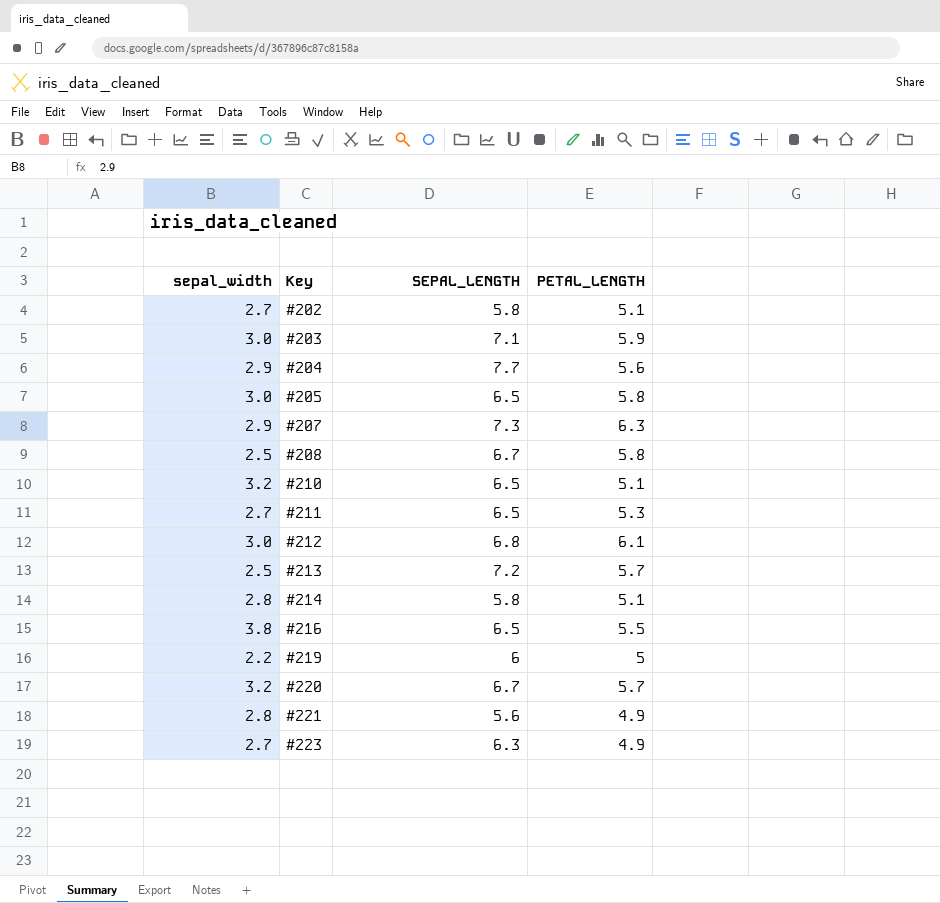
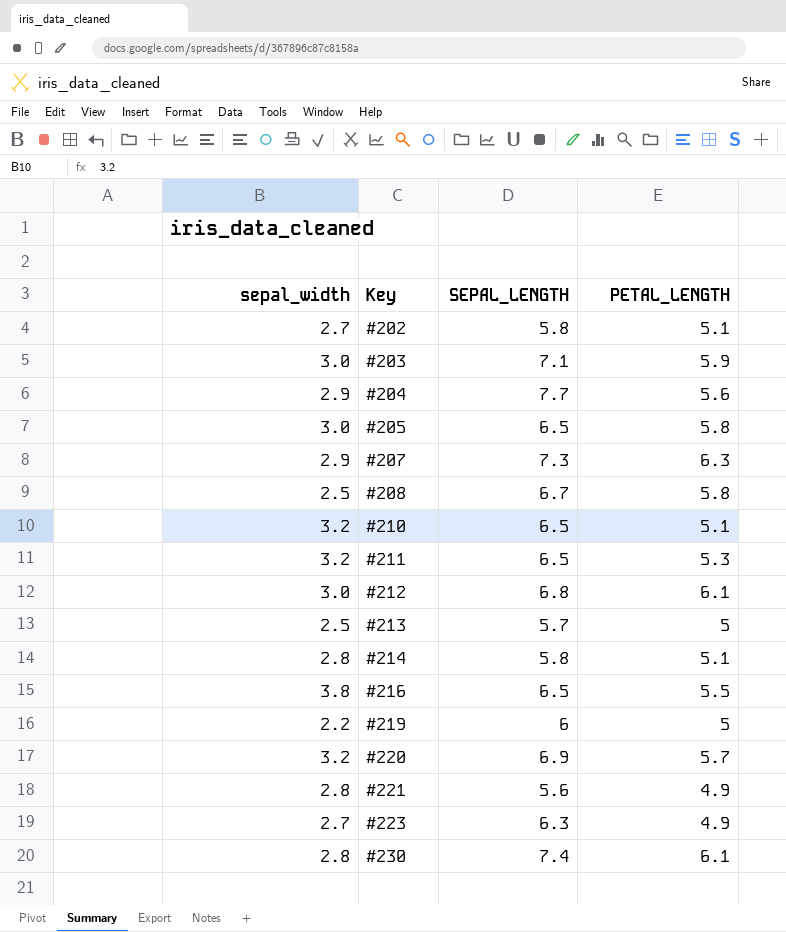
#211 | sepal_width: 2.7 -> 3.2
#213 | SEPAL_LENGTH: 7.2 -> 5.7
#213 | PETAL_LENGTH: 5.7 -> 5
#220 | SEPAL_LENGTH: 6.7 -> 6.9
row #230: none -> 2.8 | 7.4 | 6.1

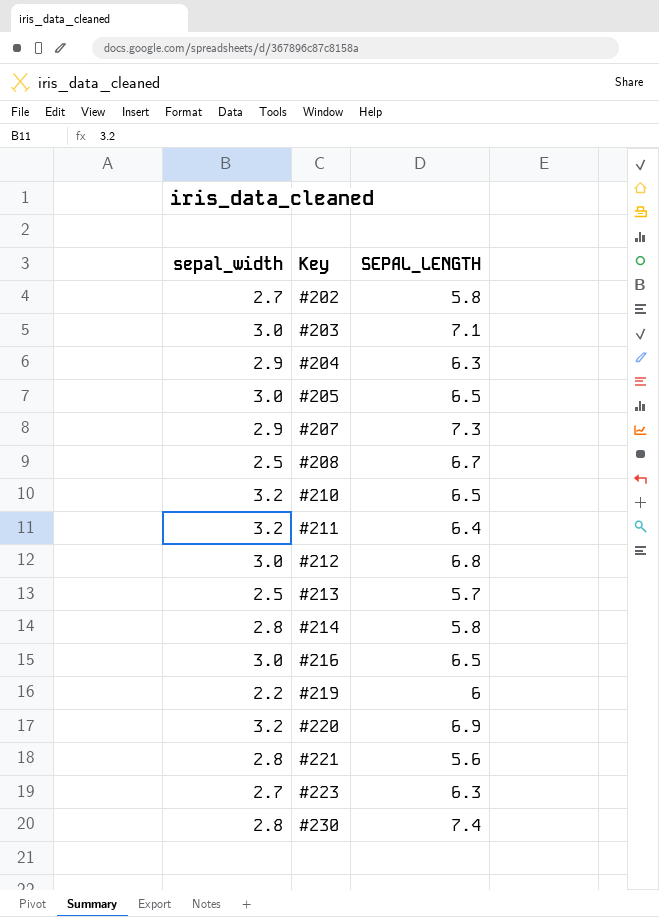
column PETAL_LENGTH | position: 4 -> none
#204 | SEPAL_LENGTH: 7.7 -> 6.3
#211 | SEPAL_LENGTH: 6.5 -> 6.4
#216 | sepal_width: 3.8 -> 3.0

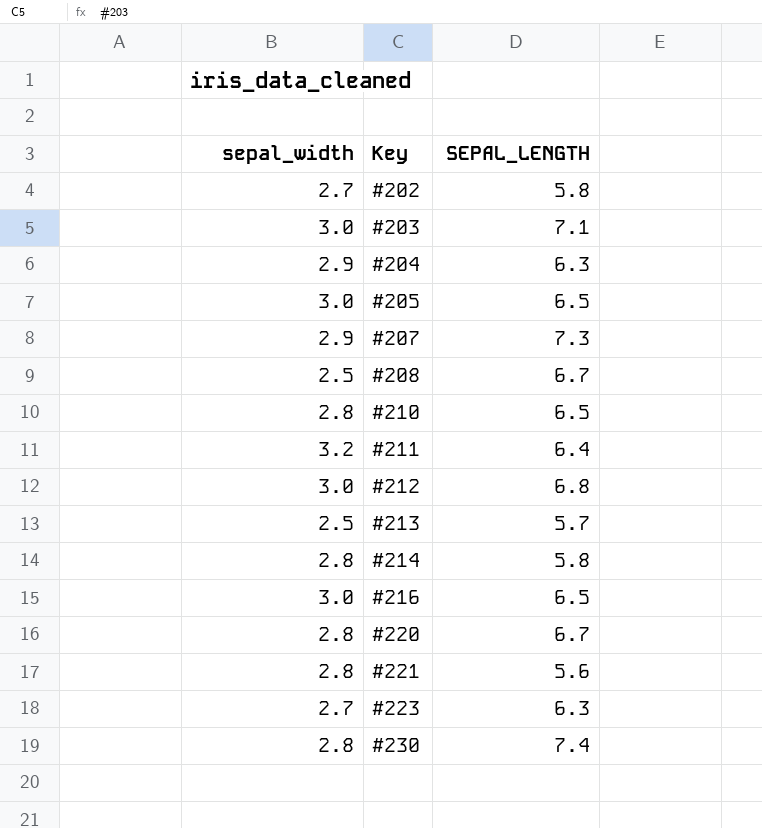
row #219: 2.2 | 6 -> none
#210 | sepal_width: 3.2 -> 2.8
#220 | sepal_width: 3.2 -> 2.8
#220 | SEPAL_LENGTH: 6.9 -> 6.7

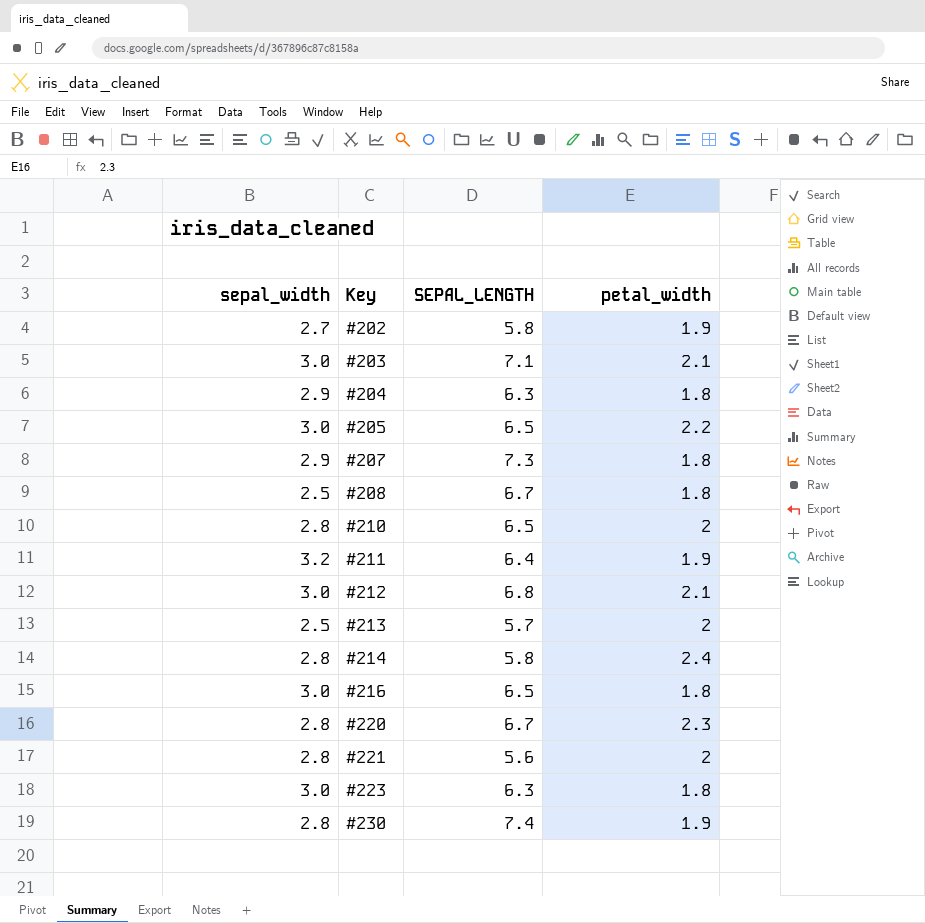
column petal_width | position: none -> 4
#223 | sepal_width: 2.7 -> 3.0

